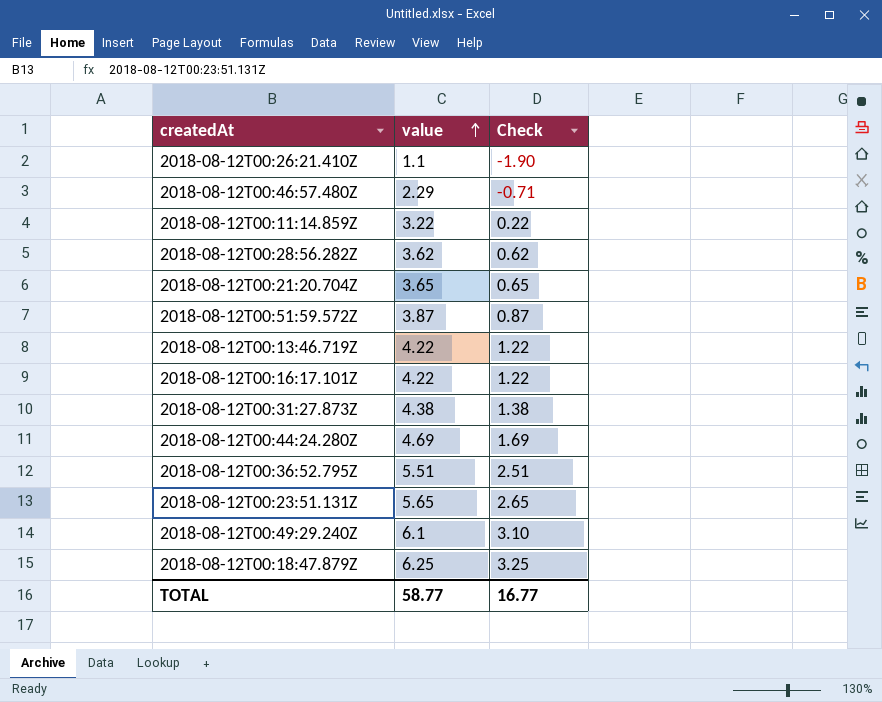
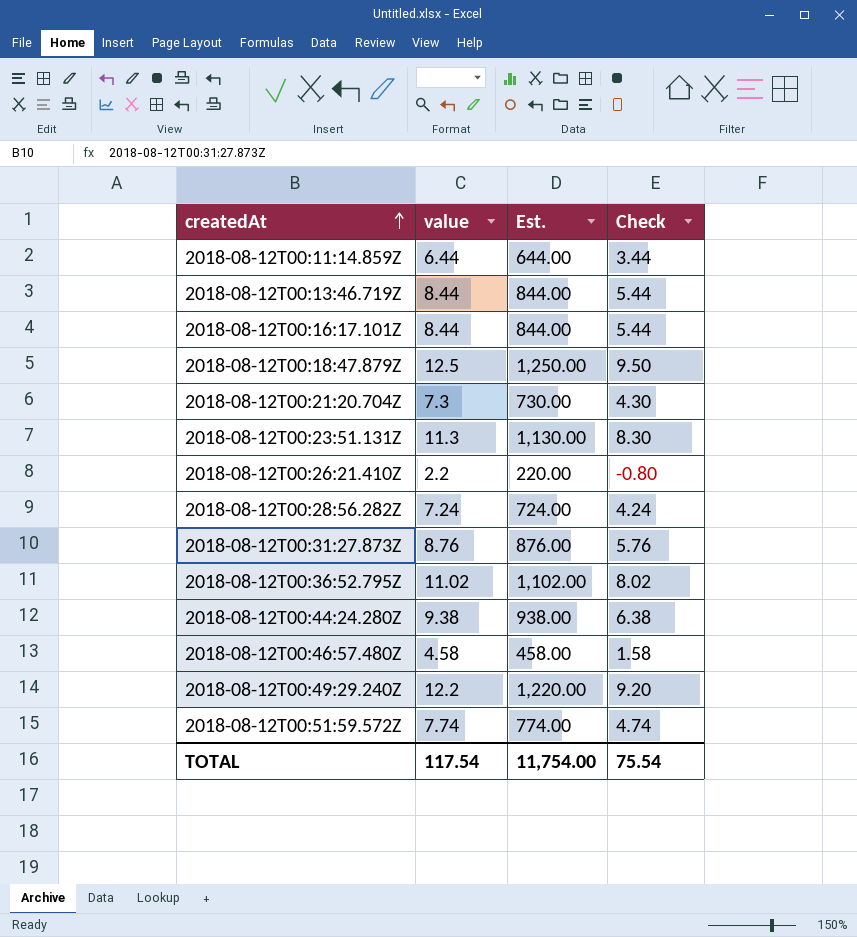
row order: value ascending -> createdAt ascending
column Est. | formula: none -> [value] * 100
2018-08-12T00:11:14.859Z | value: 3.22 -> 6.44
2018-08-12T00:11:14.859Z | Check: 0.22 -> 3.44
2018-08-12T00:13:46.719Z | value: 4.22 -> 8.44
2018-08-12T00:13:46.719Z | Check: 1.22 -> 5.44
2018-08-12T00:16:17.101Z | value: 4.22 -> 8.44
2018-08-12T00:16:17.101Z | Check: 1.22 -> 5.44
2018-08-12T00:18:47.879Z | value: 6.25 -> 12.5
2018-08-12T00:18:47.879Z | Check: 3.25 -> 9.50
2018-08-12T00:21:20.704Z | value: 3.65 -> 7.3
2018-08-12T00:21:20.704Z | Check: 0.65 -> 4.30
2018-08-12T00:23:51.131Z | value: 5.65 -> 11.3
2018-08-12T00:23:51.131Z | Check: 2.65 -> 8.30
2018-08-12T00:26:21.410Z | value: 1.1 -> 2.2
2018-08-12T00:26:21.410Z | Check: -1.90 -> -0.80
2018-08-12T00:28:56.282Z | value: 3.62 -> 7.24
2018-08-12T00:28:56.282Z | Check: 0.62 -> 4.24
2018-08-12T00:31:27.873Z | value: 4.38 -> 8.76
2018-08-12T00:31:27.873Z | Check: 1.38 -> 5.76
2018-08-12T00:36:52.795Z | value: 5.51 -> 11.02
2018-08-12T00:36:52.795Z | Check: 2.51 -> 8.02
2018-08-12T00:44:24.280Z | value: 4.69 -> 9.38
2018-08-12T00:44:24.280Z | Check: 1.69 -> 6.38
2018-08-12T00:46:57.480Z | value: 2.29 -> 4.58
2018-08-12T00:46:57.480Z | Check: -0.71 -> 1.58
2018-08-12T00:49:29.240Z | value: 6.1 -> 12.2
2018-08-12T00:49:29.240Z | Check: 3.10 -> 9.20
2018-08-12T00:51:59.572Z | value: 3.87 -> 7.74
2018-08-12T00:51:59.572Z | Check: 0.87 -> 4.74
TOTAL | value: 58.77 -> 117.54
TOTAL | Check: 16.77 -> 75.54

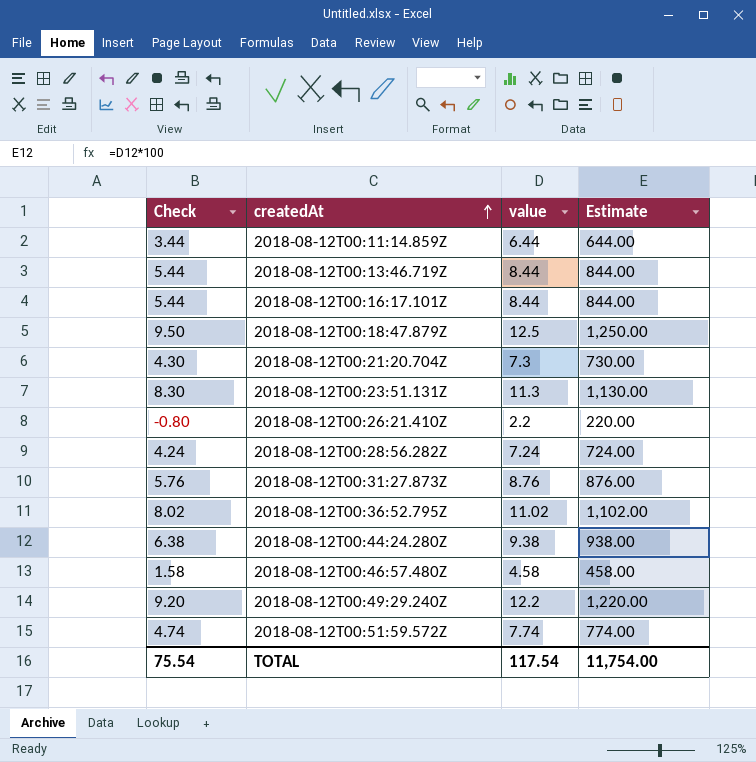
column Check | position: 4 -> 1
column name: Est. -> Estimate

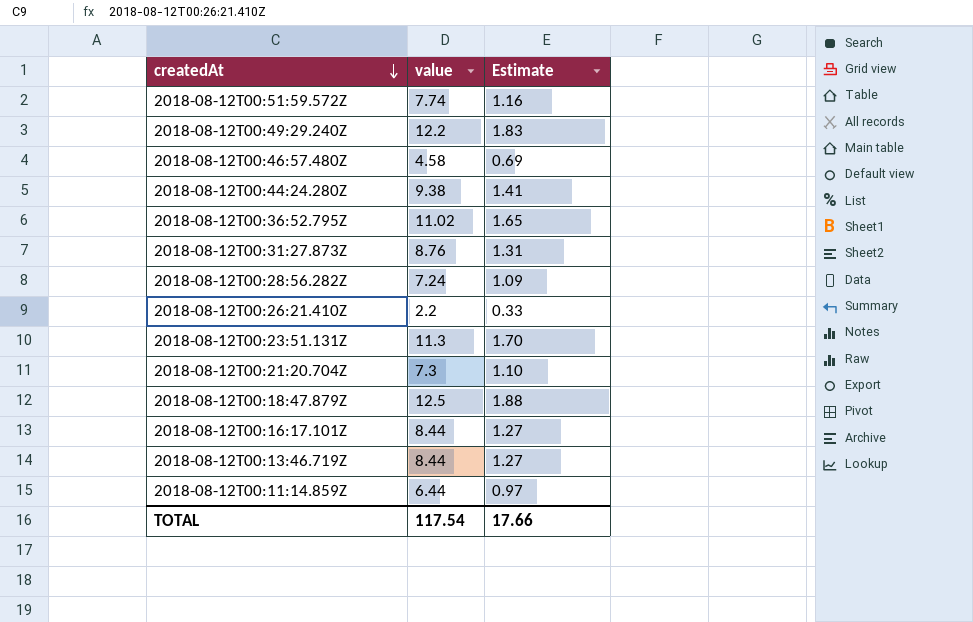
row order: createdAt ascending -> createdAt descending
column Check | formula: [value] - 3 -> none
column Estimate | formula: [value] * 100 -> [value] * 0.15
TOTAL | Estimate: 11,754.00 -> 17.66

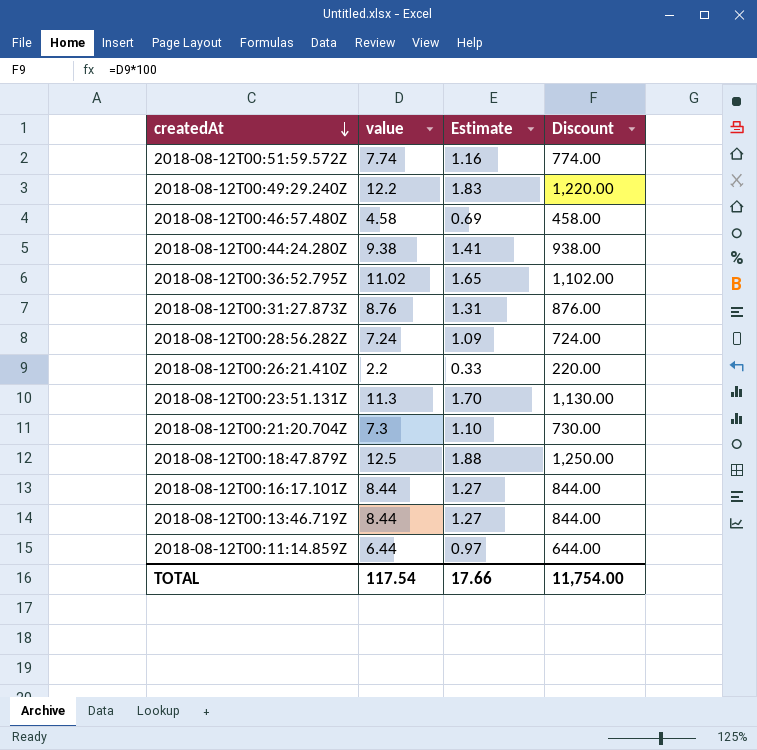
column Discount | formula: none -> [value] * 100

